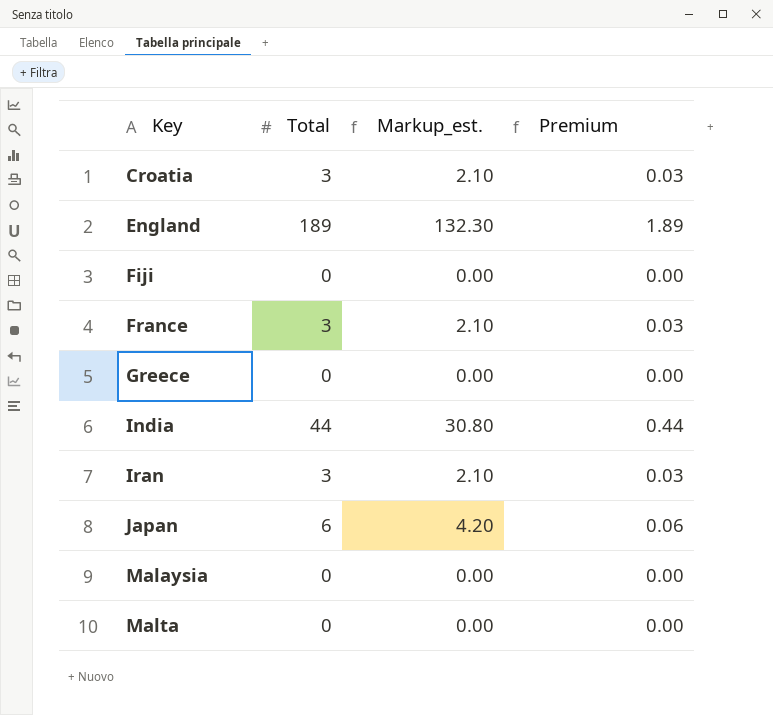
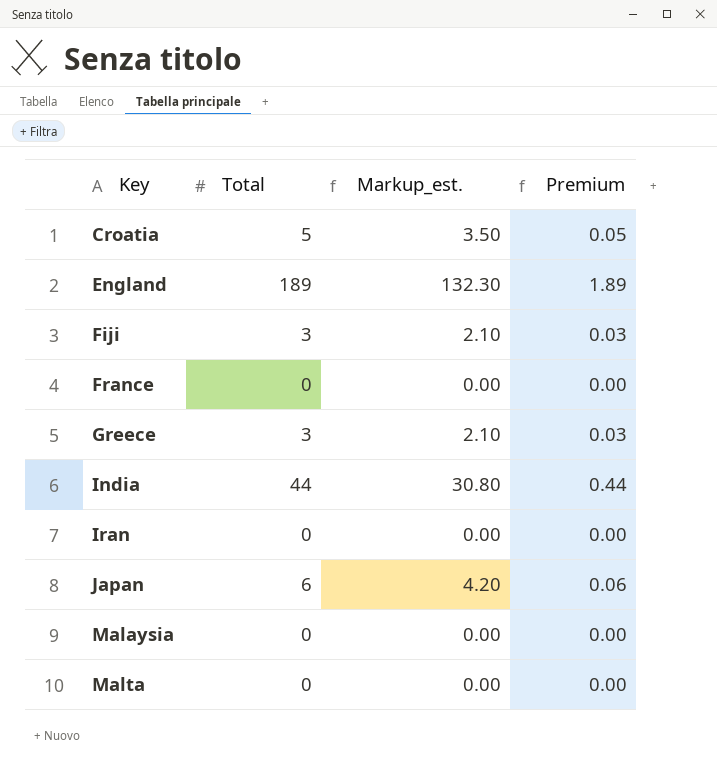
Croatia | Total: 3 -> 5
Croatia | Markup_est.: 2.10 -> 3.50
Croatia | Premium: 0.03 -> 0.05
Fiji | Total: 0 -> 3
Fiji | Markup_est.: 0.00 -> 2.10
Fiji | Premium: 0.00 -> 0.03
France | Total: 3 -> 0
France | Markup_est.: 2.10 -> 0.00
France | Premium: 0.03 -> 0.00
Greece | Total: 0 -> 3
Greece | Markup_est.: 0.00 -> 2.10
Greece | Premium: 0.00 -> 0.03
Iran | Total: 3 -> 0
Iran | Markup_est.: 2.10 -> 0.00
Iran | Premium: 0.03 -> 0.00

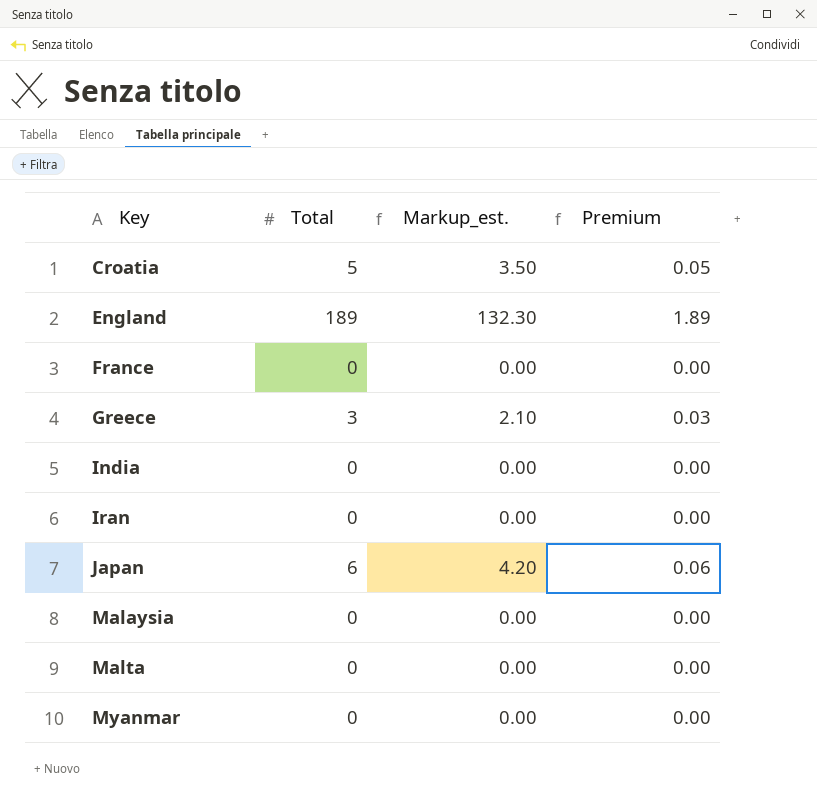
row Fiji: 3 | 2.10 | 0.03 -> none
India | Total: 44 -> 0
India | Markup_est.: 30.80 -> 0.00
India | Premium: 0.44 -> 0.00
row Myanmar: none -> 0 | 0.00 | 0.00

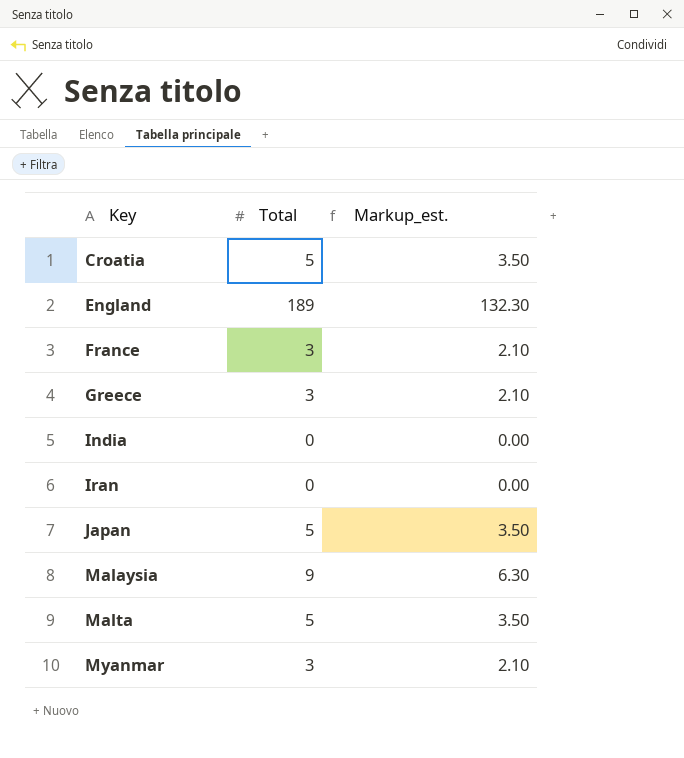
column Premium | formula: [Total] * 0.01 -> none
France | Total: 0 -> 3
France | Markup_est.: 0.00 -> 2.10
Japan | Total: 6 -> 5
Japan | Markup_est.: 4.20 -> 3.50
Malaysia | Total: 0 -> 9
Malaysia | Markup_est.: 0.00 -> 6.30
Malta | Total: 0 -> 5
Malta | Markup_est.: 0.00 -> 3.50
Myanmar | Total: 0 -> 3
Myanmar | Markup_est.: 0.00 -> 2.10

